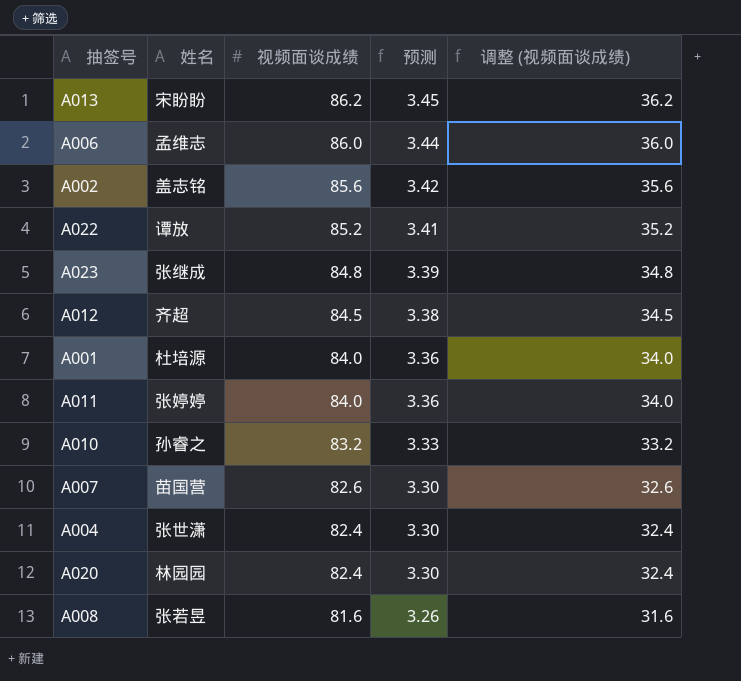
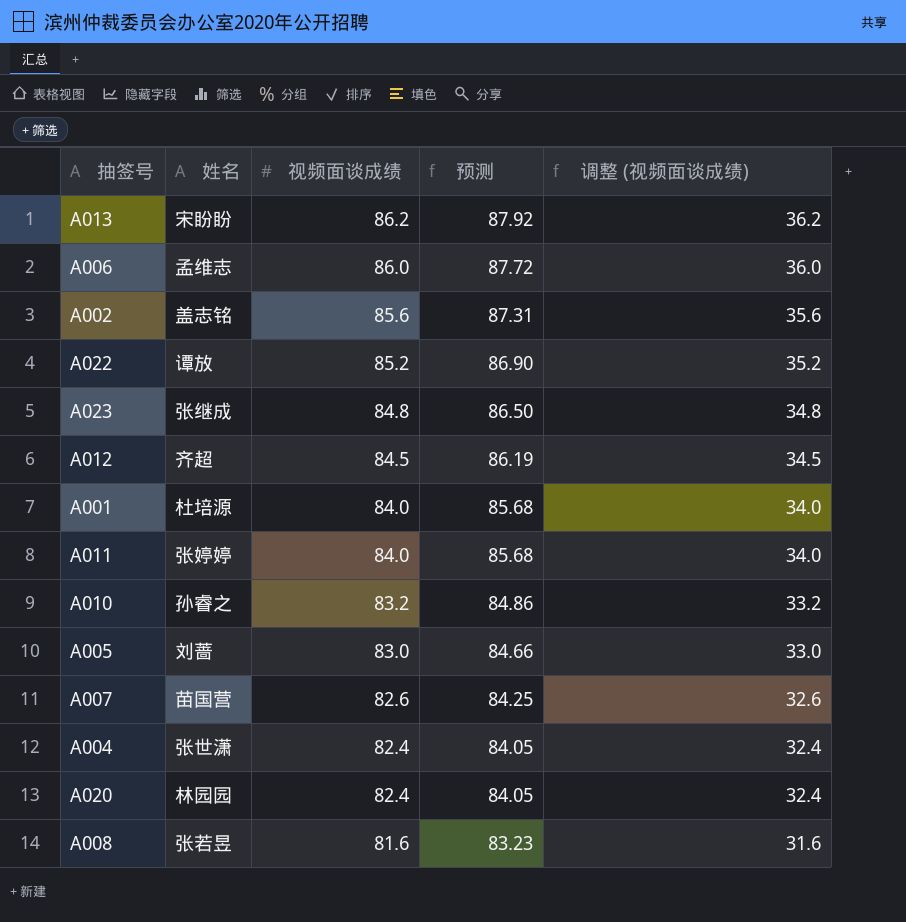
column 预测 | formula: [视频面谈成绩] * 0.04 -> [视频面谈成绩] * 1.02
row A005: none -> 刘蔷 | 83.0 | 84.66 | 33.0

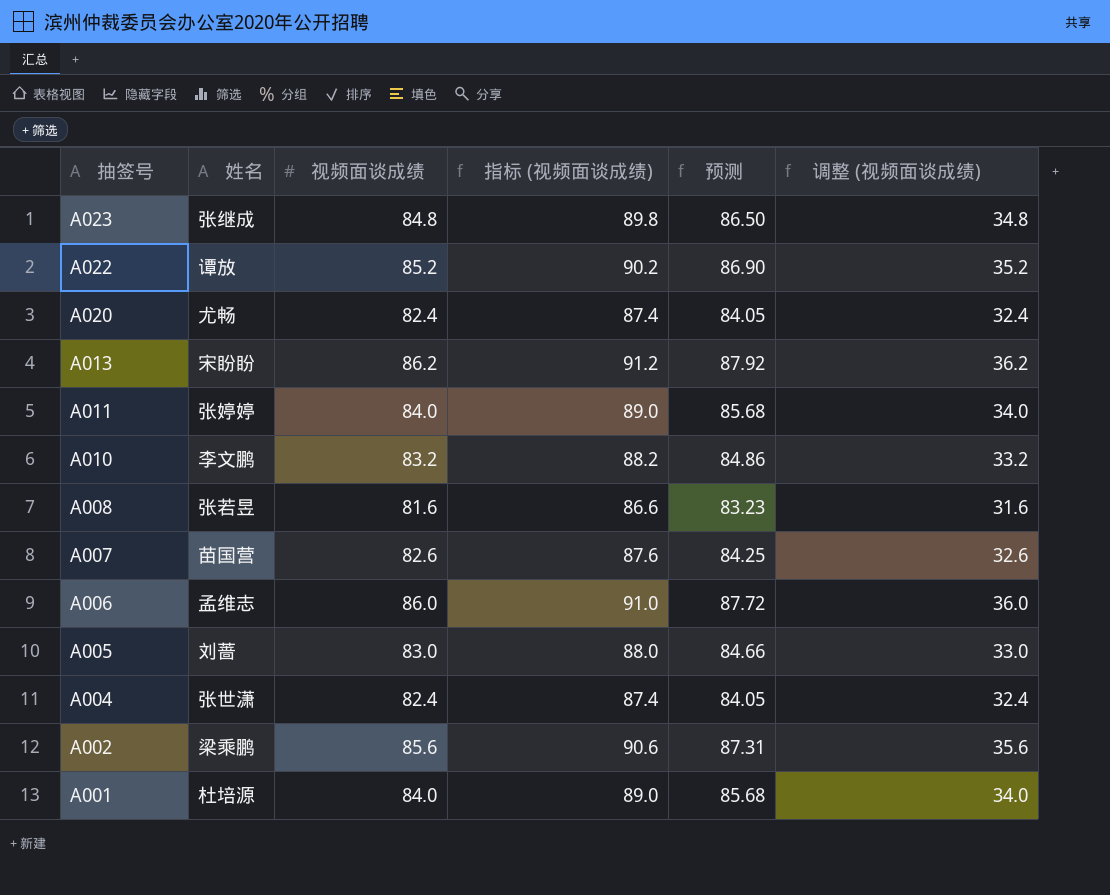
row order: 视频面谈成绩 descending -> 抽签号 descending
column 指标 (视频面谈成绩) | formula: none -> [视频面谈成绩] + 5
row A012: 齐超 | 84.5 | 86.19 | 34.5 -> none
A020 | 姓名: 林园园 -> 尤畅
A010 | 姓名: 孙睿之 -> 李文鹏
A002 | 姓名: 盖志铭 -> 梁乘鹏

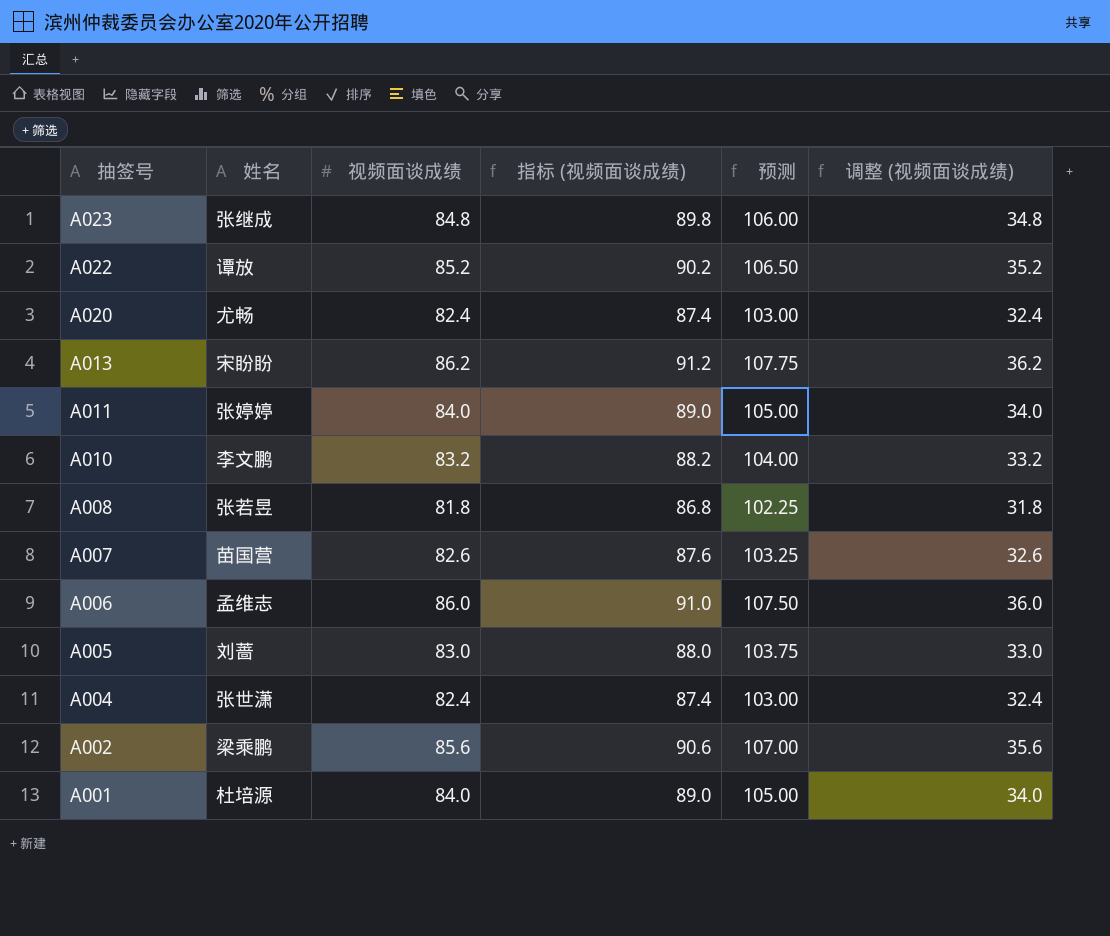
column 预测 | formula: [视频面谈成绩] * 1.02 -> [视频面谈成绩] * 1.25
A008 | 视频面谈成绩: 81.6 -> 81.8
A008 | 指标 (视频面谈成绩): 86.6 -> 86.8
A008 | 调整 (视频面谈成绩): 31.6 -> 31.8

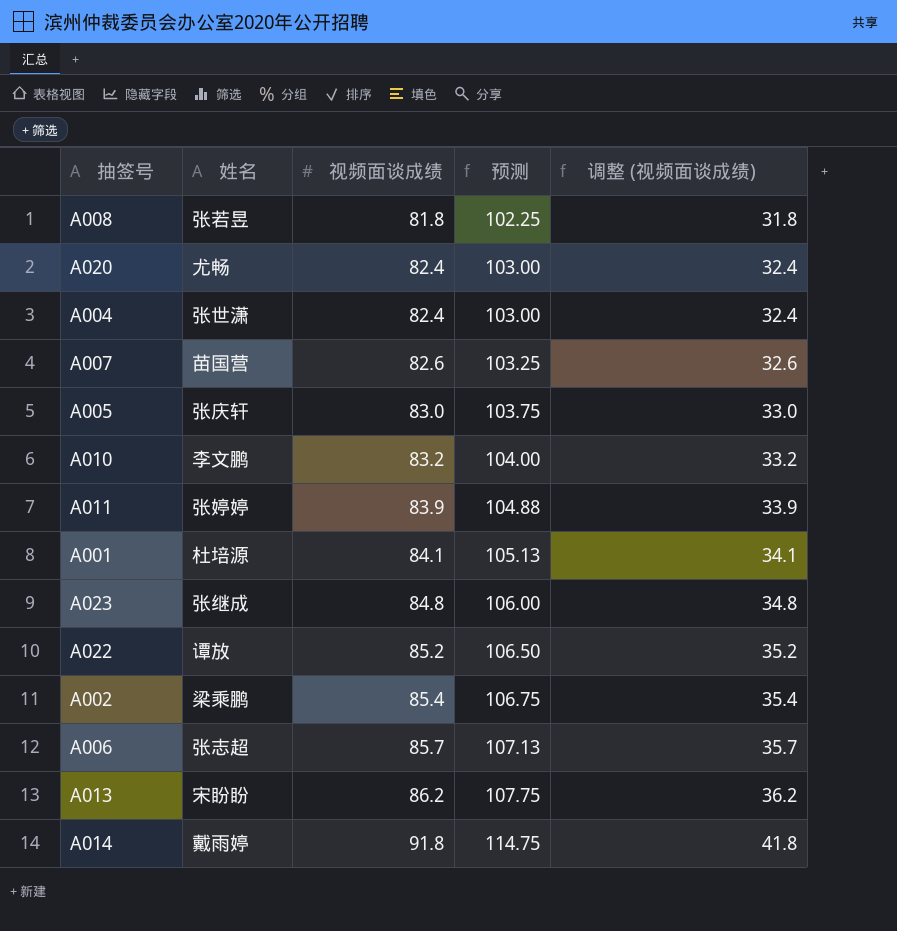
row order: 抽签号 descending -> 视频面谈成绩 ascending
column 指标 (视频面谈成绩) | formula: [视频面谈成绩] + 5 -> none
A005 | 姓名: 刘蔷 -> 张庆轩
A011 | 视频面谈成绩: 84.0 -> 83.9
A011 | 预测: 105.00 -> 104.88
A011 | 调整 (视频面谈成绩): 34.0 -> 33.9
A001 | 视频面谈成绩: 84.0 -> 84.1
A001 | 预测: 105.00 -> 105.13
A001 | 调整 (视频面谈成绩): 34.0 -> 34.1
A002 | 视频面谈成绩: 85.6 -> 85.4
A002 | 预测: 107.00 -> 106.75
A002 | 调整 (视频面谈成绩): 35.6 -> 35.4
A006 | 姓名: 孟维志 -> 张志超
A006 | 视频面谈成绩: 86.0 -> 85.7
A006 | 预测: 107.50 -> 107.13
A006 | 调整 (视频面谈成绩): 36.0 -> 35.7
row A014: none -> 戴雨婷 | 91.8 | 114.75 | 41.8

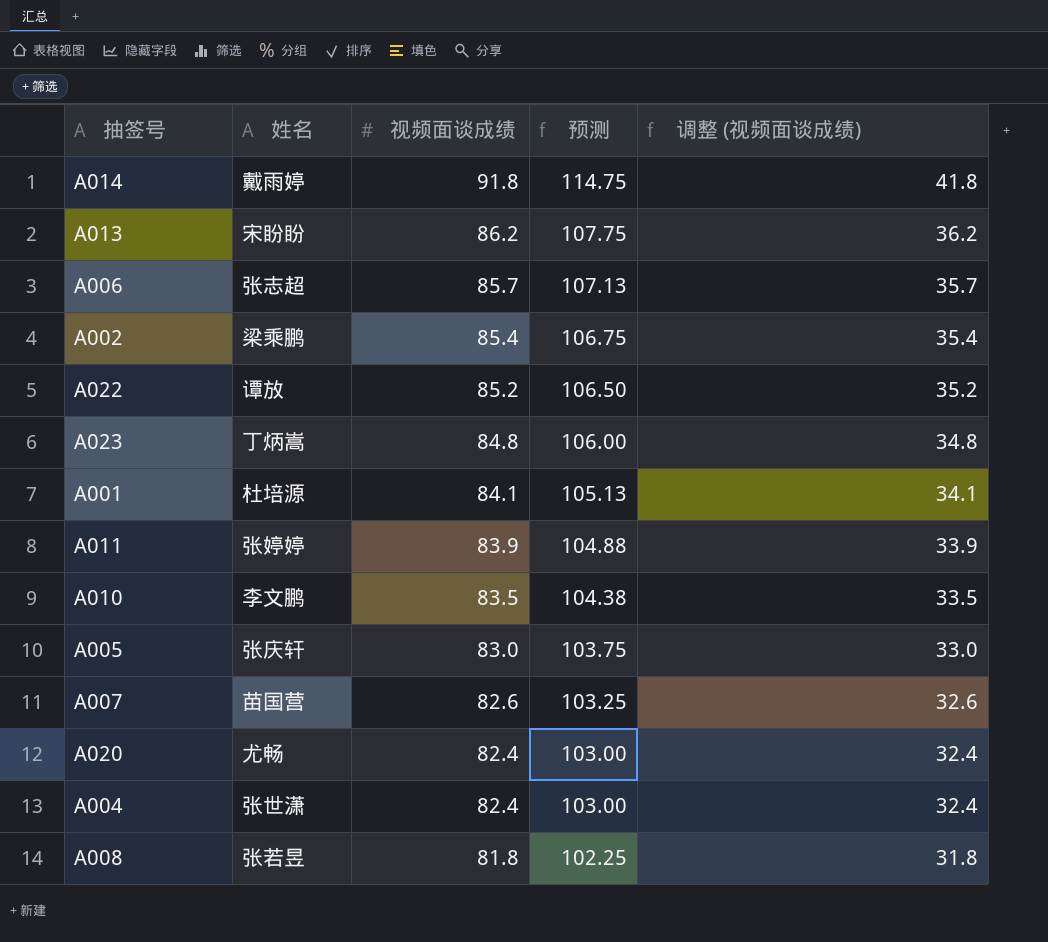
row order: 视频面谈成绩 ascending -> 视频面谈成绩 descending
A023 | 姓名: 张继成 -> 丁炳嵩
A010 | 视频面谈成绩: 83.2 -> 83.5
A010 | 预测: 104.00 -> 104.38
A010 | 调整 (视频面谈成绩): 33.2 -> 33.5

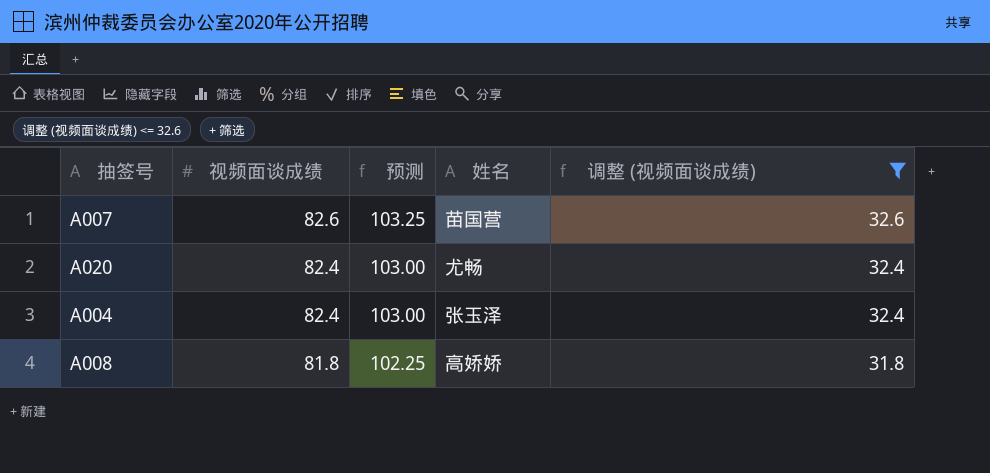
filter: none -> 调整 (视频面谈成绩) <= 32.6
column 姓名 | position: 2 -> 4
A004 | 姓名: 张世潇 -> 张玉泽
A008 | 姓名: 张若昱 -> 高娇娇

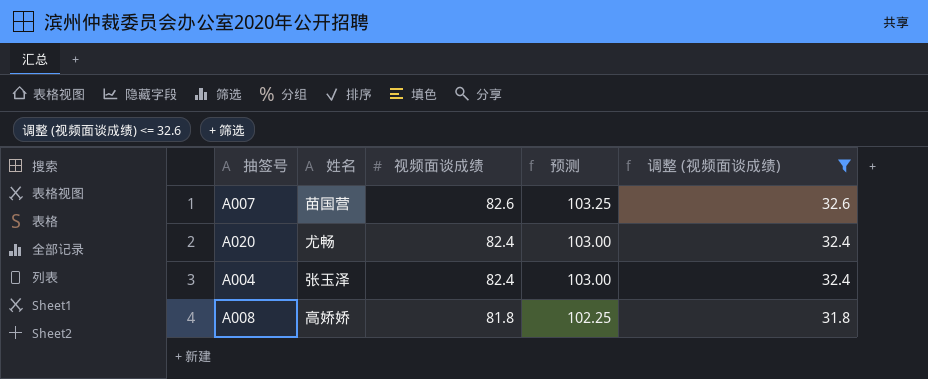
column 姓名 | position: 4 -> 2

